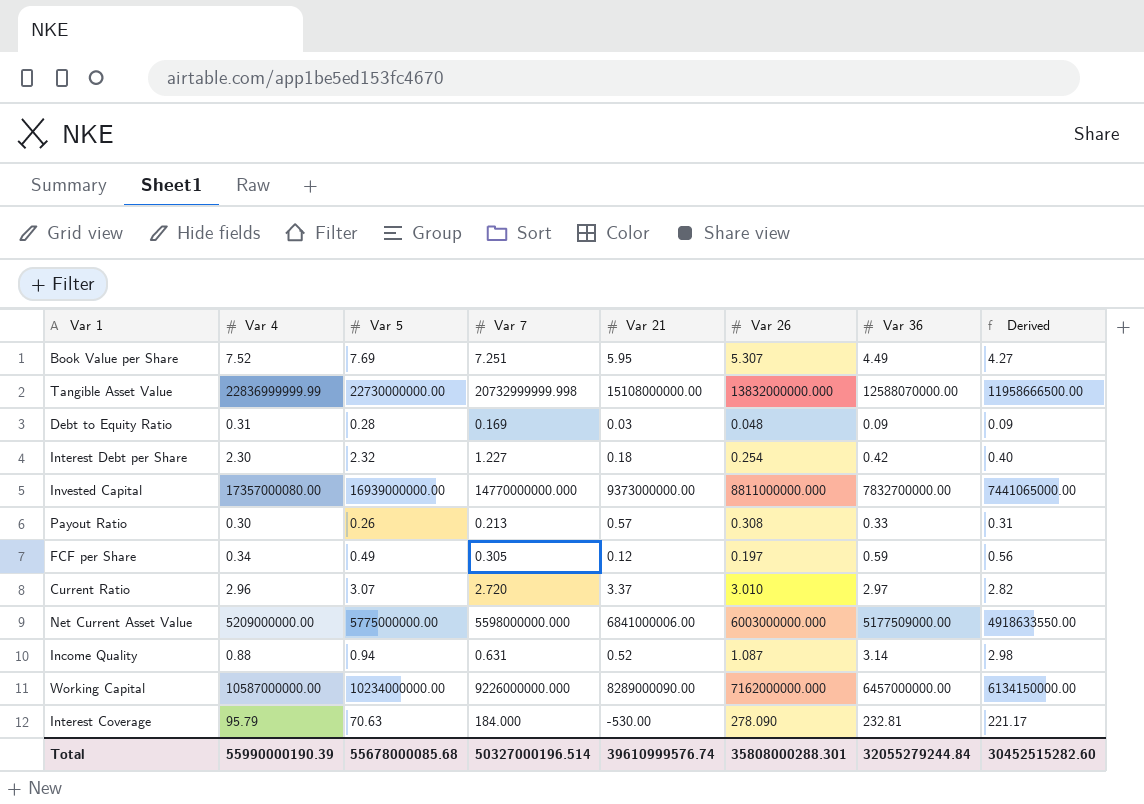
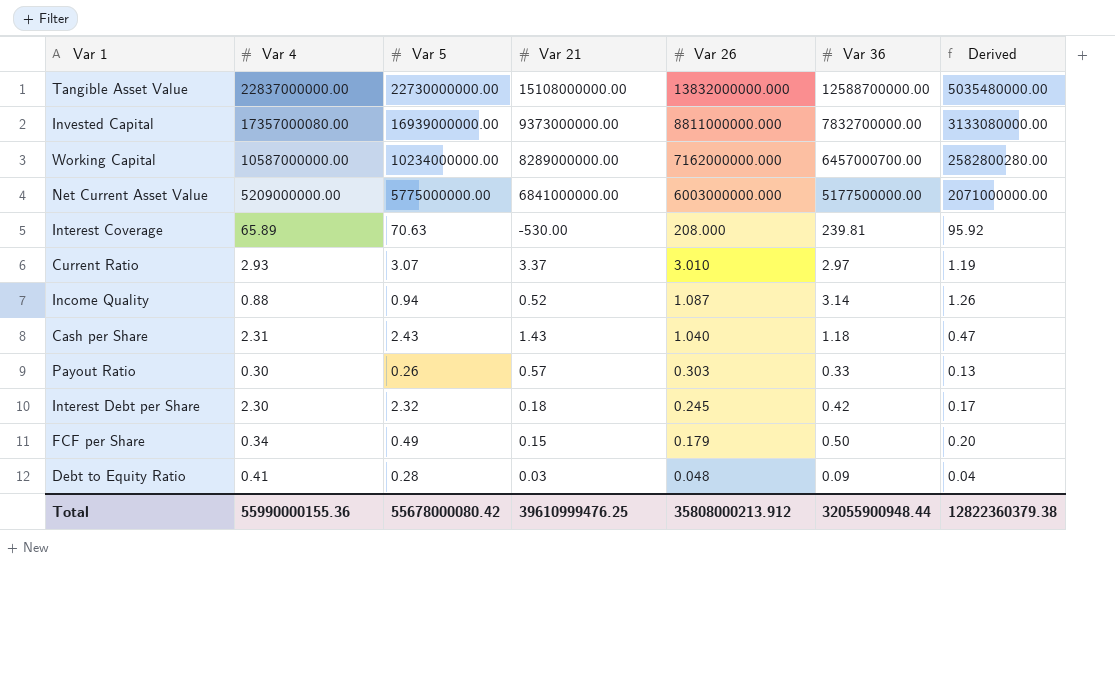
row order: none -> Var 26 descending
column Var 7 | position: 4 -> none
column Derived | formula: [Var 36] * 0.95 -> [Var 36] * 0.4
row Book Value per Share: 7.52 | 7.69 | 7.251 | 5.95 | 5.307 | 4.49 | 4.27 -> none
Tangible Asset Value | Var 4: 22836999999.99 -> 22837000000.00
Tangible Asset Value | Var 36: 12588070000.00 -> 12588700000.00
Working Capital | Var 21: 8289000090.00 -> 8289000000.00
Working Capital | Var 36: 6457000000.00 -> 6457000700.00
Net Current Asset Value | Var 21: 6841000006.00 -> 6841000000.00
Net Current Asset Value | Var 36: 5177509000.00 -> 5177500000.00
Interest Coverage | Var 4: 95.79 -> 65.89
Interest Coverage | Var 26: 278.090 -> 208.000
Interest Coverage | Var 36: 232.81 -> 239.81
Current Ratio | Var 4: 2.96 -> 2.93
row Cash per Share: none -> 2.31 | 2.43 | 1.43 | 1.040 | 1.18 | 0.47
Payout Ratio | Var 26: 0.308 -> 0.303
Interest Debt per Share | Var 26: 0.254 -> 0.245
FCF per Share | Var 21: 0.12 -> 0.15
FCF per Share | Var 26: 0.197 -> 0.179
FCF per Share | Var 36: 0.59 -> 0.50
Debt to Equity Ratio | Var 4: 0.31 -> 0.41
Total | Var 4: 55990000190.39 -> 55990000155.36
Total | Var 5: 55678000085.68 -> 55678000080.42
Total | Var 21: 39610999576.74 -> 39610999476.25
Total | Var 26: 35808000288.301 -> 35808000213.912
Total | Var 36: 32055279244.84 -> 32055900948.44
Total | Derived: 30452515282.60 -> 12822360379.38

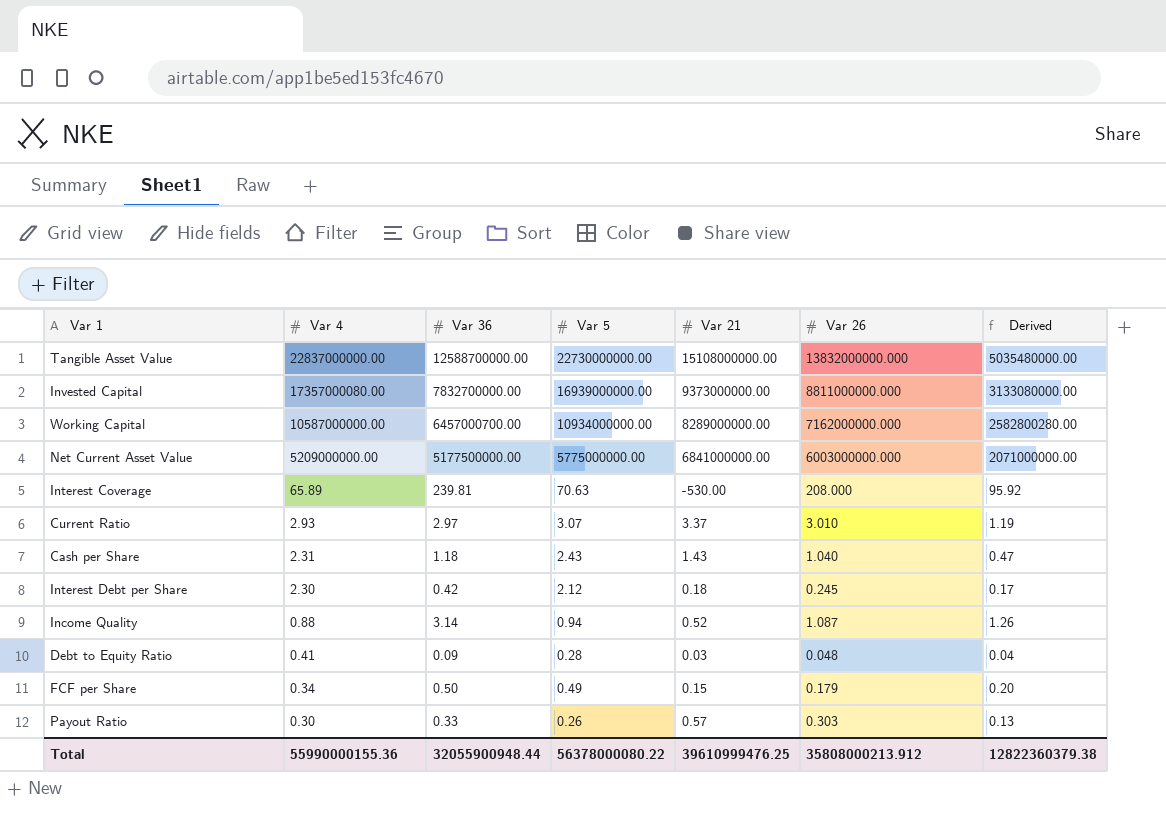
row order: Var 26 descending -> Var 4 descending
column Var 36 | position: 6 -> 3
Working Capital | Var 5: 10234000000.00 -> 10934000000.00
Interest Debt per Share | Var 5: 2.32 -> 2.12
Total | Var 5: 55678000080.42 -> 56378000080.22

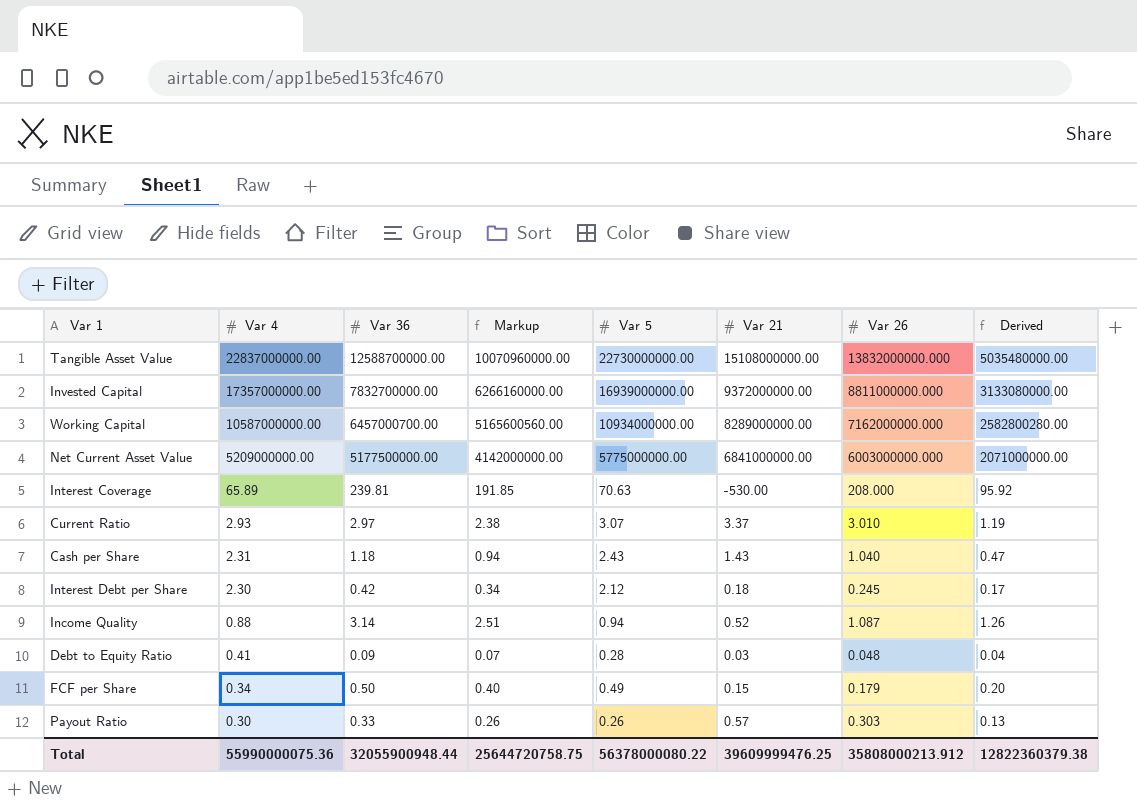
column Markup | formula: none -> [Var 36] * 0.8
Invested Capital | Var 4: 17357000080.00 -> 17357000000.00
Invested Capital | Var 21: 9373000000.00 -> 9372000000.00
Total | Var 4: 55990000155.36 -> 55990000075.36
Total | Var 21: 39610999476.25 -> 39609999476.25

